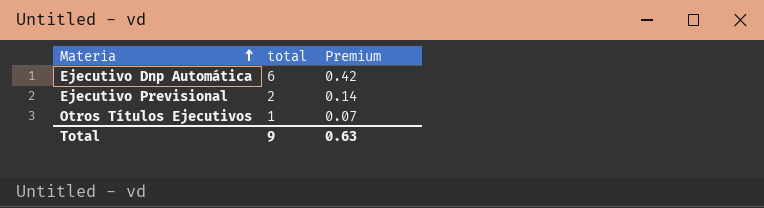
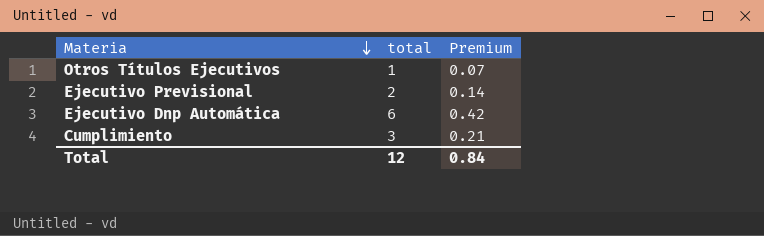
row order: Materia ascending -> Materia descending
row Cumplimiento: none -> 3 | 0.21
Total | total: 9 -> 12
Total | Premium: 0.63 -> 0.84

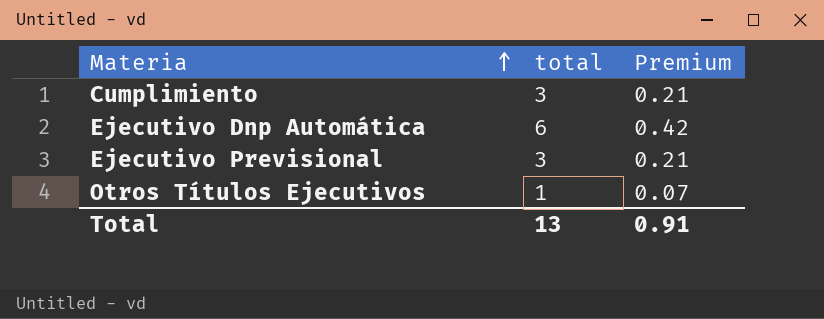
row order: Materia descending -> Materia ascending
Ejecutivo Previsional | total: 2 -> 3
Ejecutivo Previsional | Premium: 0.14 -> 0.21
Total | total: 12 -> 13
Total | Premium: 0.84 -> 0.91

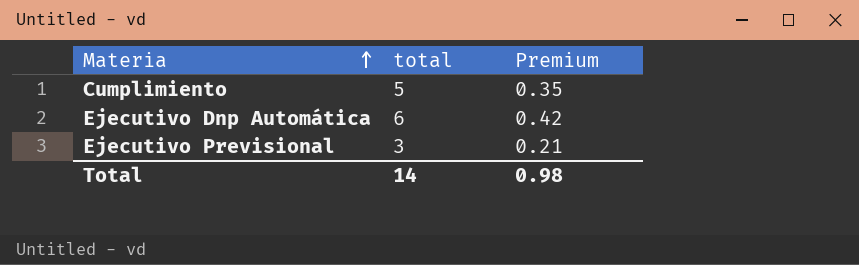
row Otros Títulos Ejecutivos: 1 | 0.07 -> none
Cumplimiento | total: 3 -> 5
Cumplimiento | Premium: 0.21 -> 0.35
Total | total: 13 -> 14
Total | Premium: 0.91 -> 0.98

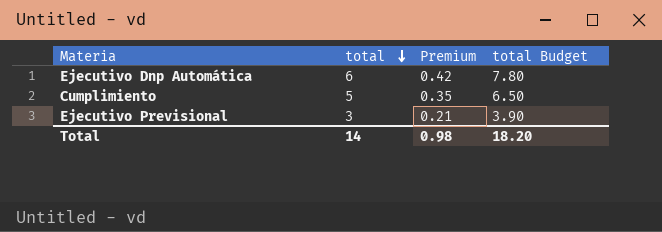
row order: Materia ascending -> total descending
column total Budget | formula: none -> [total] * 1.3

